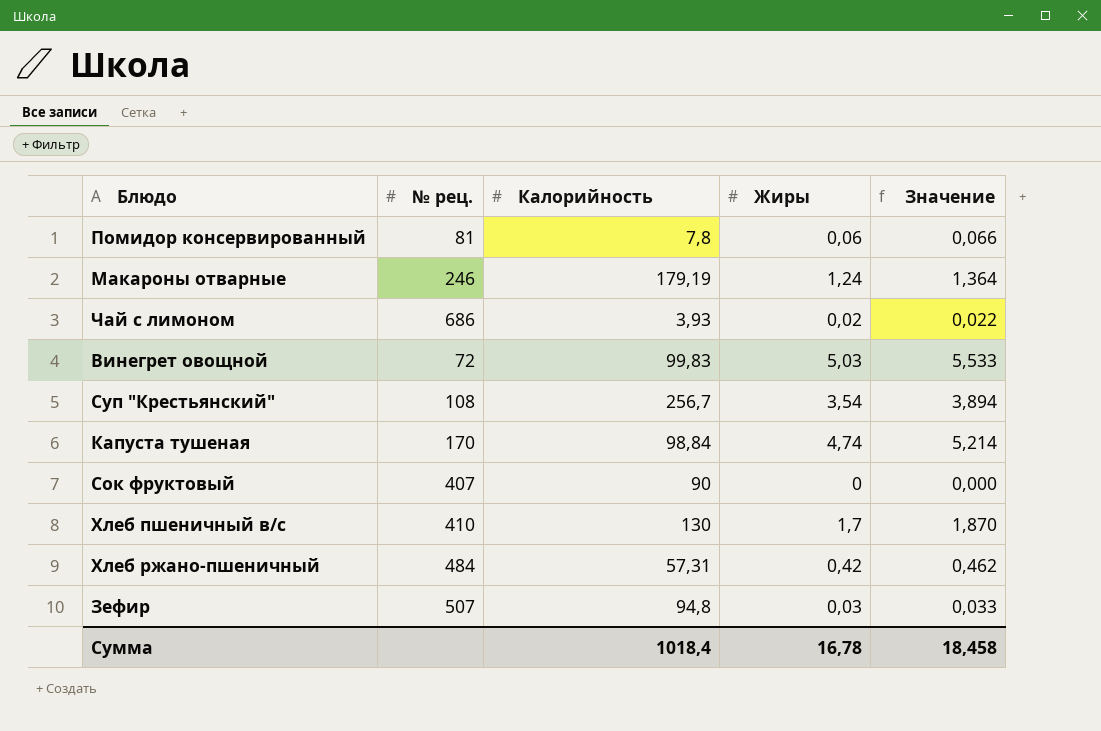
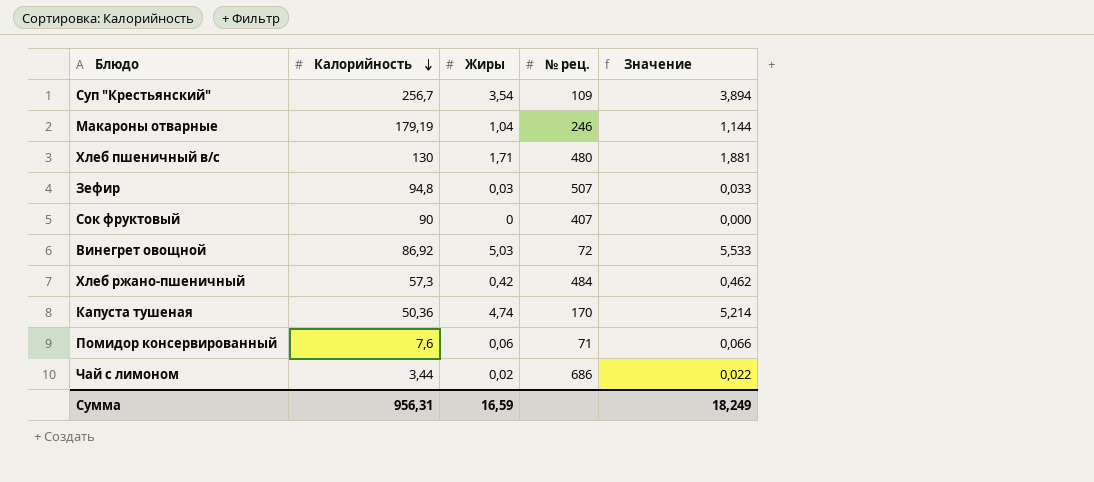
row order: none -> Калорийность descending
column № рец. | position: 2 -> 4
Суп "Крестьянский" | № рец.: 108 -> 109
Макароны отварные | Жиры: 1,24 -> 1,04
Макароны отварные | Значение: 1,364 -> 1,144
Хлеб пшеничный в/с | Жиры: 1,7 -> 1,71
Хлеб пшеничный в/с | № рец.: 410 -> 480
Хлеб пшеничный в/с | Значение: 1,870 -> 1,881
Винегрет овощной | Калорийность: 99,83 -> 86,92
Хлеб ржано-пшеничный | Калорийность: 57,31 -> 57,3
Капуста тушеная | Калорийность: 98,84 -> 50,36
Помидор консервированный | Калорийность: 7,8 -> 7,6
Помидор консервированный | № рец.: 81 -> 71
Чай с лимоном | Калорийность: 3,93 -> 3,44
Сумма | Калорийность: 1018,4 -> 956,31
Сумма | Жиры: 16,78 -> 16,59
Сумма | Значение: 18,458 -> 18,249

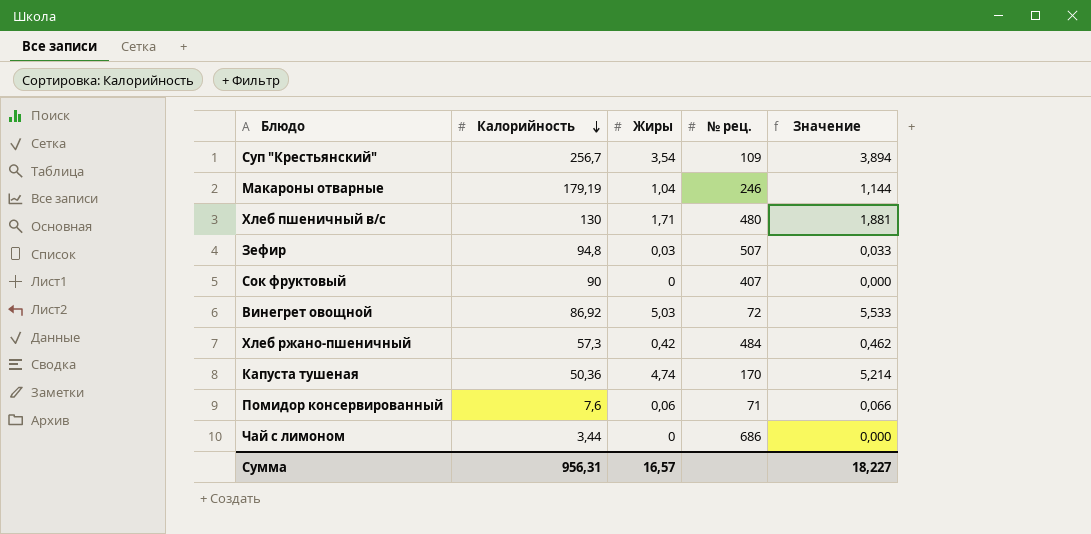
Чай с лимоном | Жиры: 0,02 -> 0
Чай с лимоном | Значение: 0,022 -> 0,000
Сумма | Жиры: 16,59 -> 16,57
Сумма | Значение: 18,249 -> 18,227

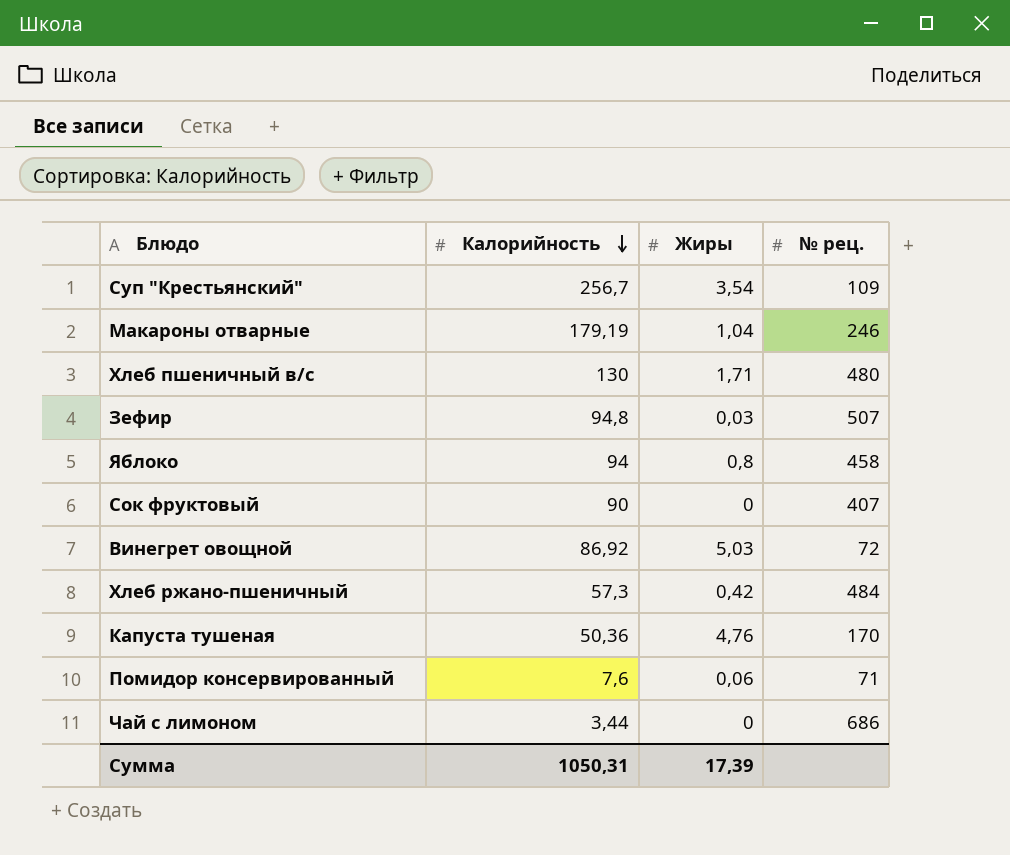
column Значение | formula: [Жиры] * 1,1 -> none
row Яблоко: none -> 94 | 0,8 | 458
Капуста тушеная | Жиры: 4,74 -> 4,76
Сумма | Калорийность: 956,31 -> 1050,31
Сумма | Жиры: 16,57 -> 17,39

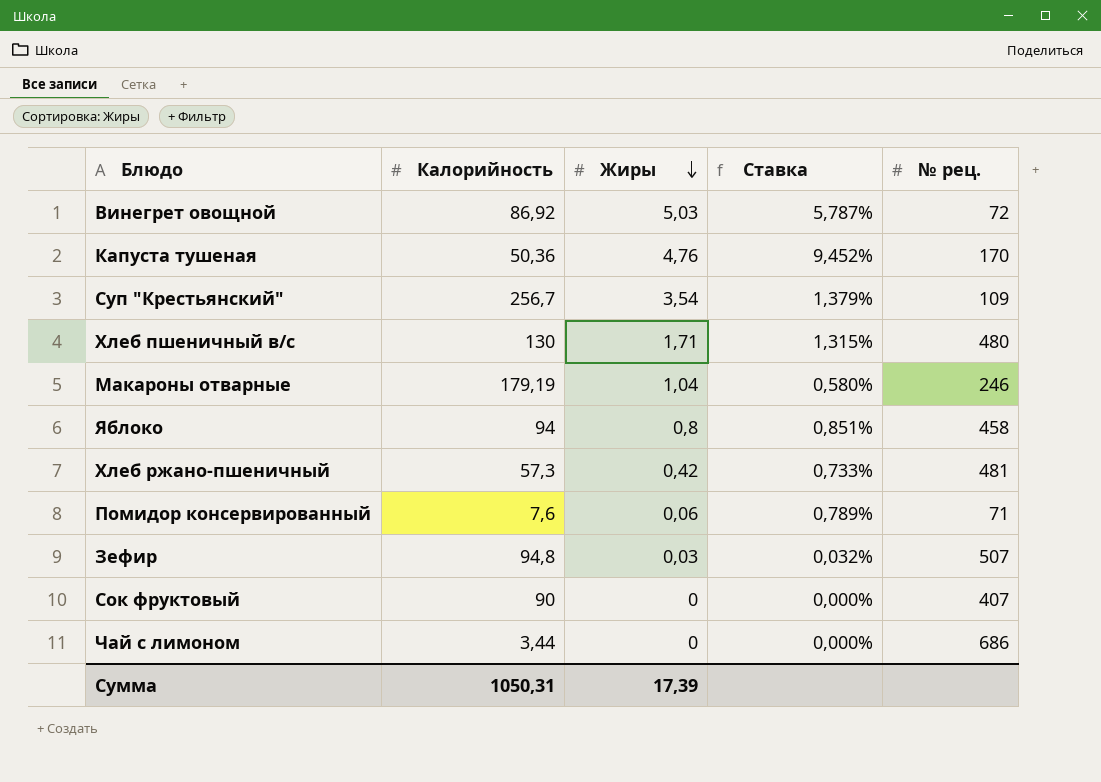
row order: Калорийность descending -> Жиры descending
column Ставка | formula: none -> [Жиры] / [Калорийность]
Хлеб ржано-пшеничный | № рец.: 484 -> 481

